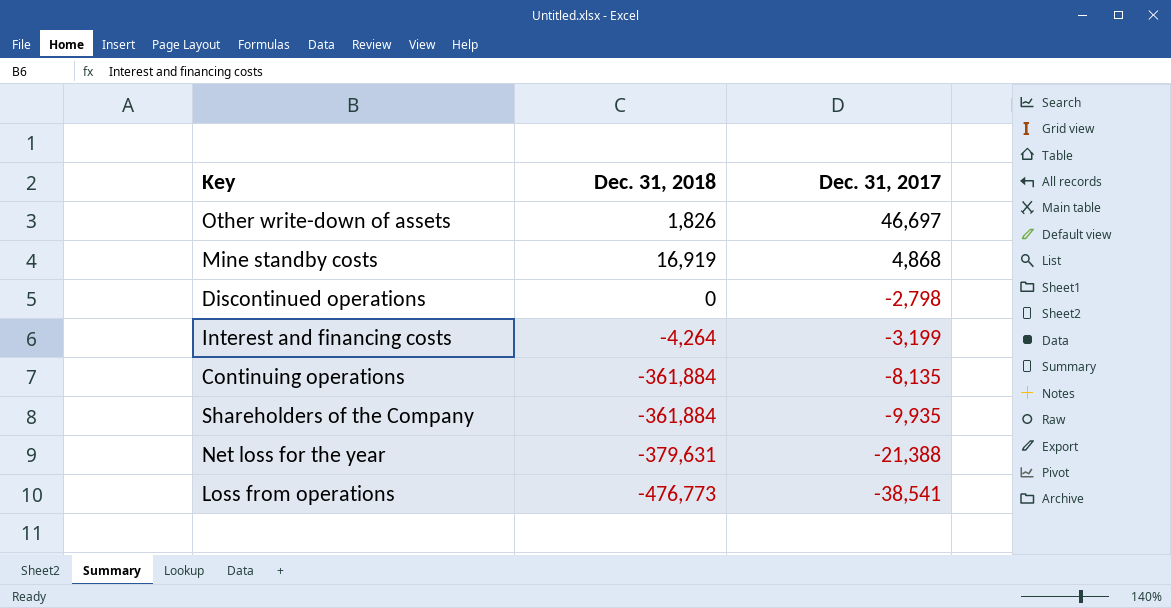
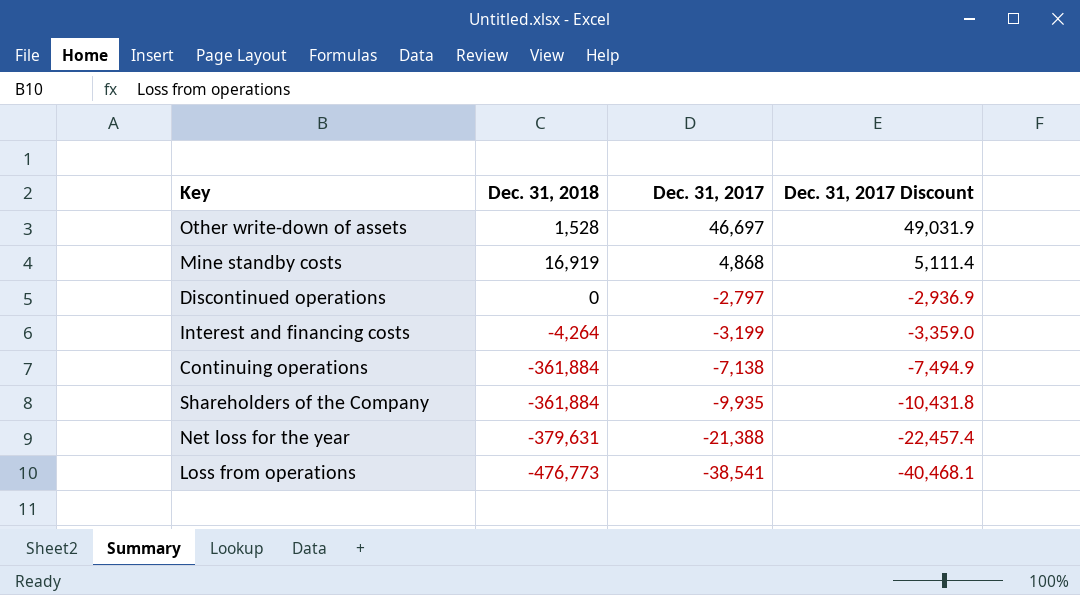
column Dec. 31, 2017 Discount | formula: none -> [Dec. 31, 2017] * 1.05
Other write-down of assets | Dec. 31, 2018: 1,826 -> 1,528
Discontinued operations | Dec. 31, 2017: -2,798 -> -2,797
Continuing operations | Dec. 31, 2017: -8,135 -> -7,138

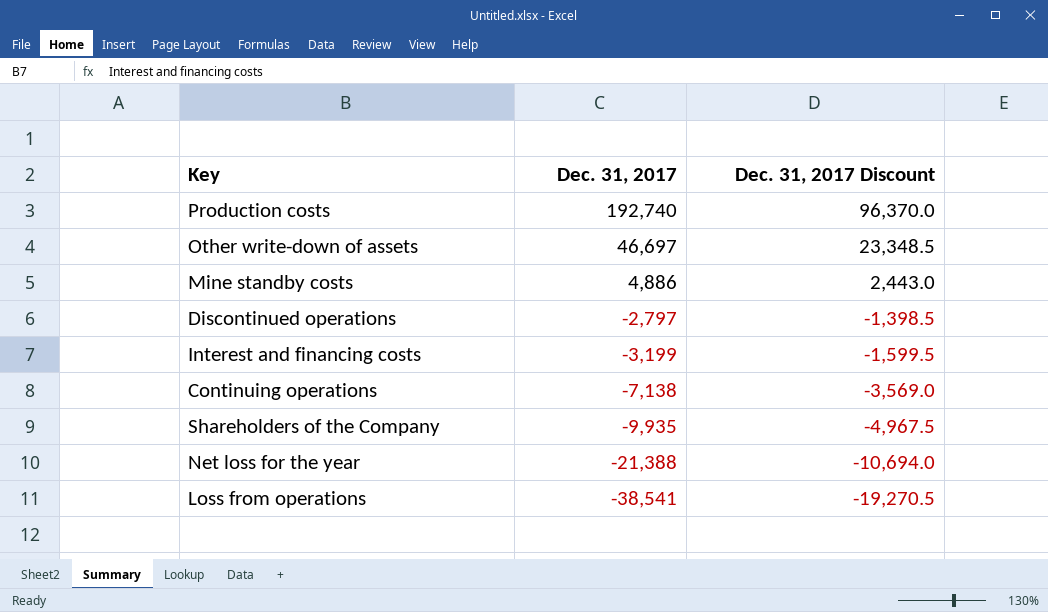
column Dec. 31, 2018 | position: 2 -> none
column Dec. 31, 2017 Discount | formula: [Dec. 31, 2017] * 1.05 -> [Dec. 31, 2017] * 0.5
row Production costs: none -> 192,740 | 96,370.0
Mine standby costs | Dec. 31, 2017: 4,868 -> 4,886

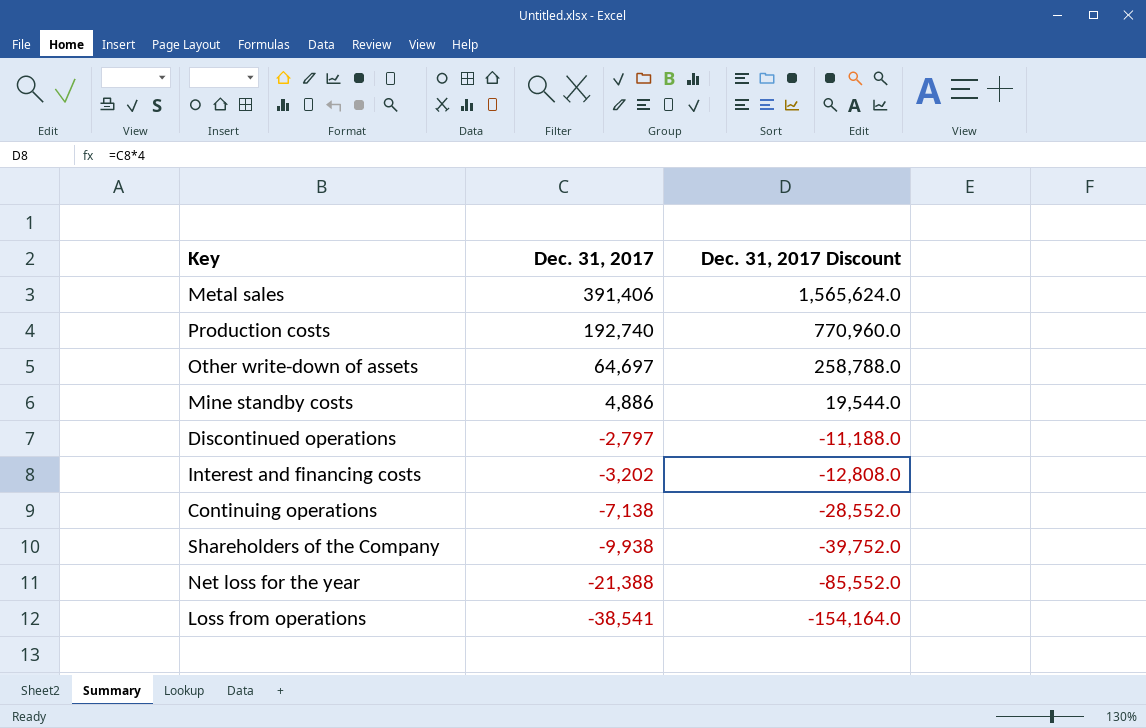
column Dec. 31, 2017 Discount | formula: [Dec. 31, 2017] * 0.5 -> [Dec. 31, 2017] * 4
row Metal sales: none -> 391,406 | 1,565,624.0
Other write-down of assets | Dec. 31, 2017: 46,697 -> 64,697
Interest and financing costs | Dec. 31, 2017: -3,199 -> -3,202
Shareholders of the Company | Dec. 31, 2017: -9,935 -> -9,938

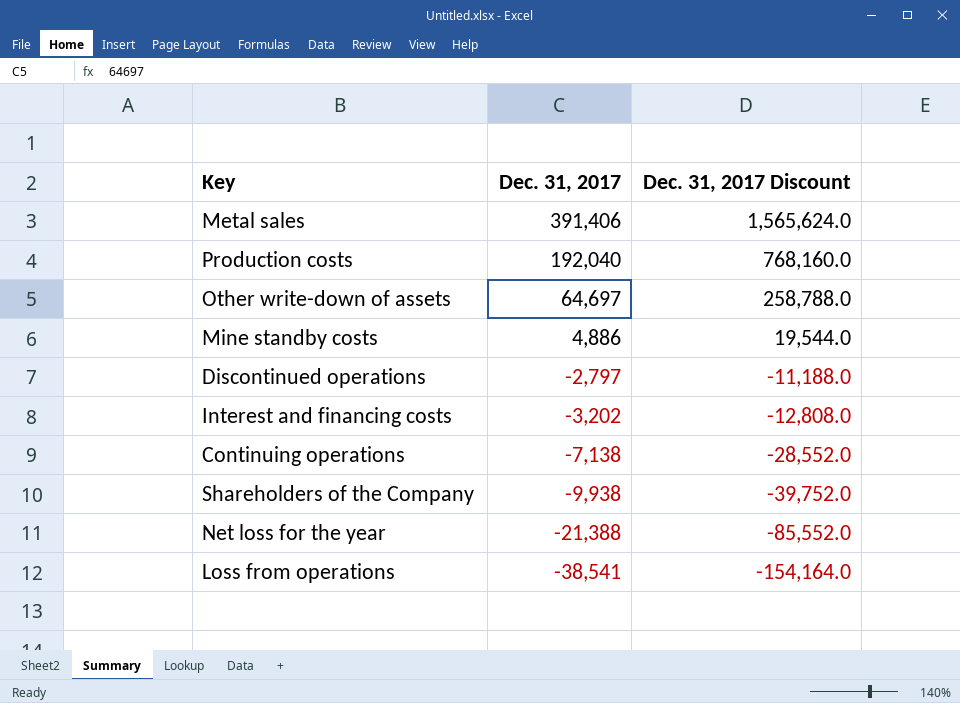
Production costs | Dec. 31, 2017: 192,740 -> 192,040
Production costs | Dec. 31, 2017 Discount: 770,960.0 -> 768,160.0

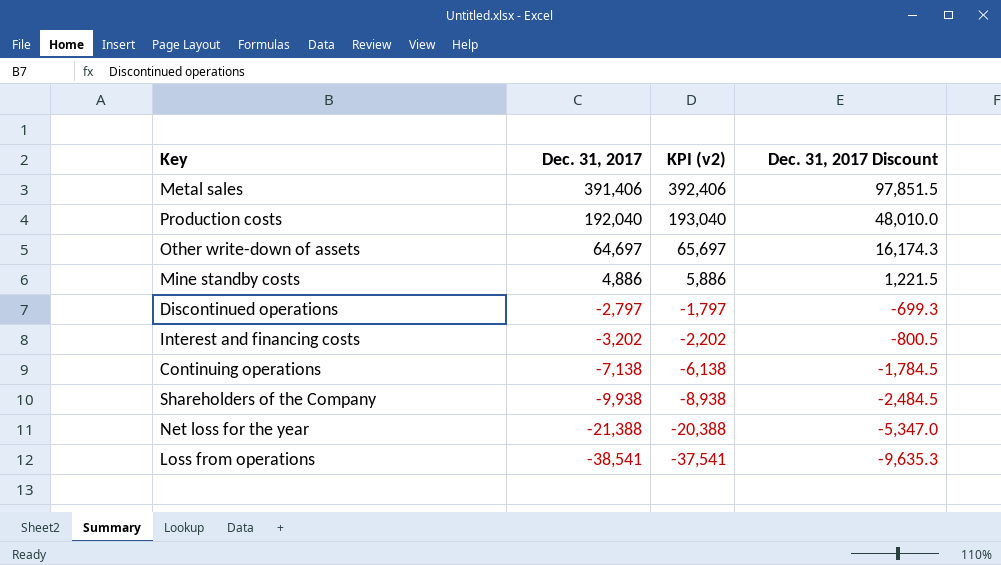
column KPI (v2) | formula: none -> [Dec. 31, 2017] + 1000
column Dec. 31, 2017 Discount | formula: [Dec. 31, 2017] * 4 -> [Dec. 31, 2017] * 0.25

